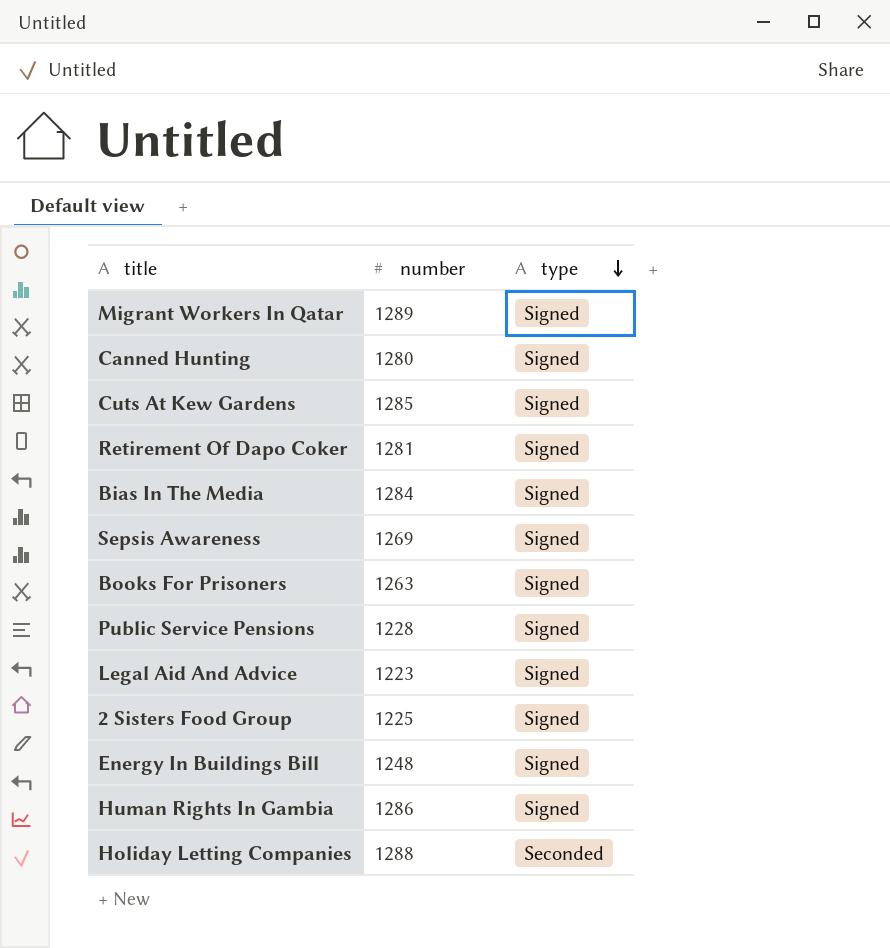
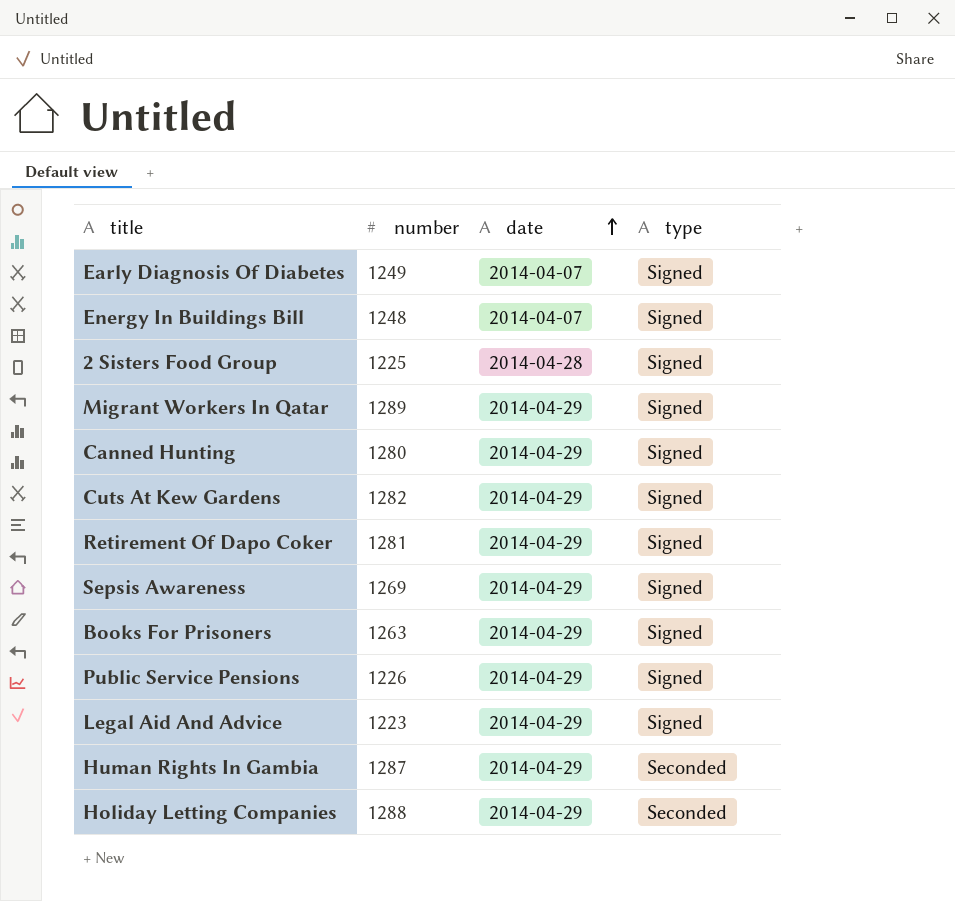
row order: type descending -> date ascending
column date | position: none -> 3
row Bias In The Media: 1284 | Signed -> none
row Early Diagnosis Of Diabetes: none -> 1249 | 2014-04-07 | Signed
Cuts At Kew Gardens | number: 1285 -> 1282
Public Service Pensions | number: 1228 -> 1226
Human Rights In Gambia | number: 1286 -> 1287
Human Rights In Gambia | type: Signed -> Seconded

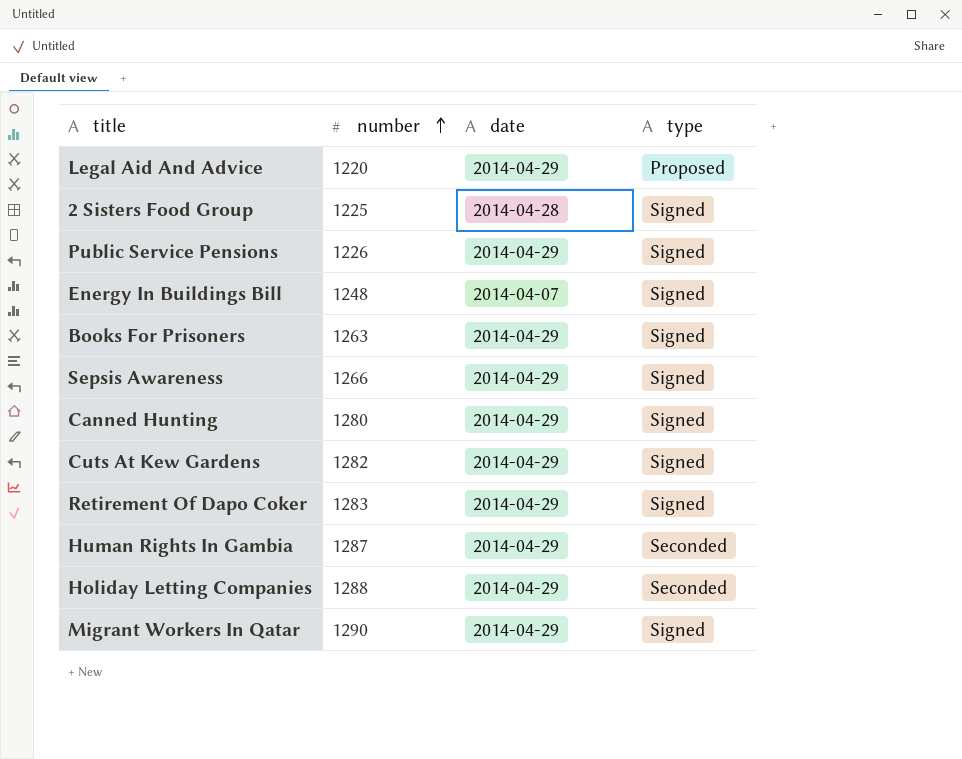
row order: date ascending -> number ascending
row Early Diagnosis Of Diabetes: 1249 | 2014-04-07 | Signed -> none
Legal Aid And Advice | number: 1223 -> 1220
Legal Aid And Advice | type: Signed -> Proposed
Sepsis Awareness | number: 1269 -> 1266
Retirement Of Dapo Coker | number: 1281 -> 1283
Migrant Workers In Qatar | number: 1289 -> 1290

